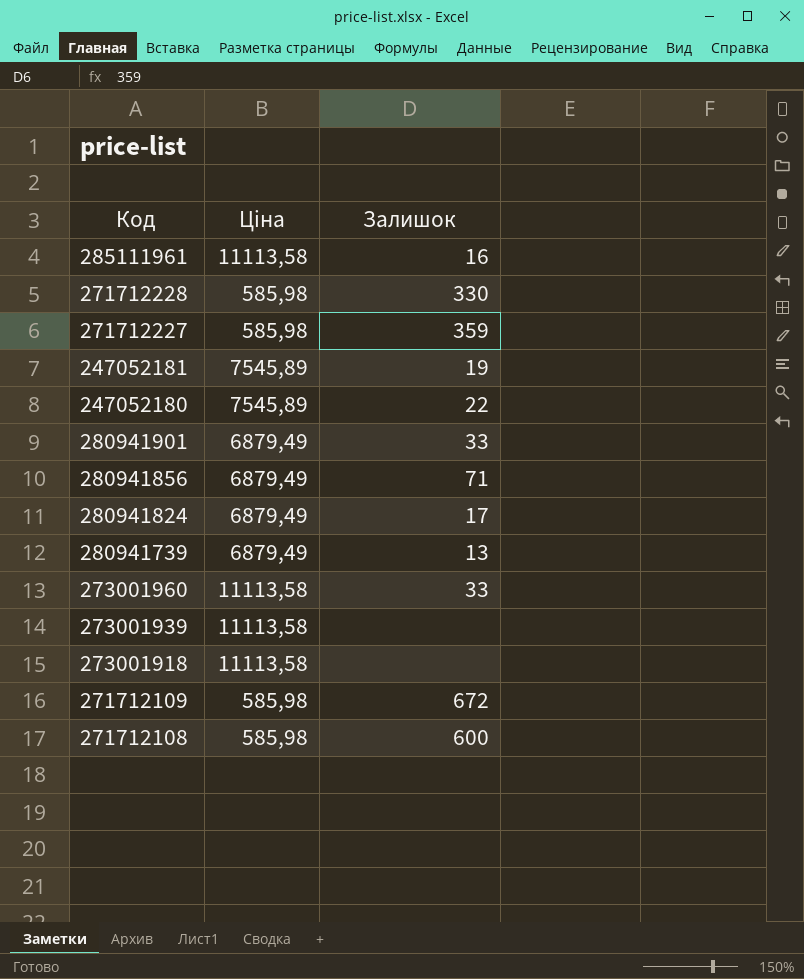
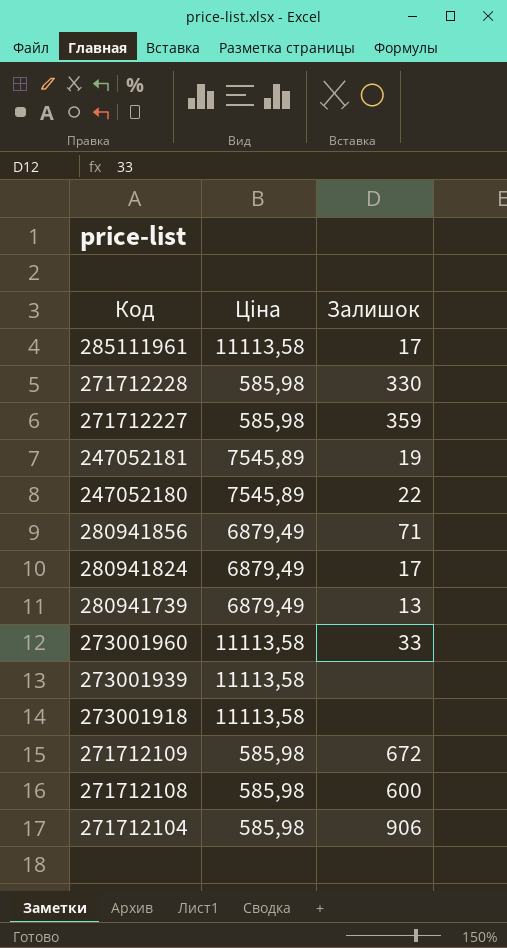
row 280941901: 6879,49 | 33 -> none
285111961 | Залишок: 16 -> 17
row 271712104: none -> 585,98 | 906

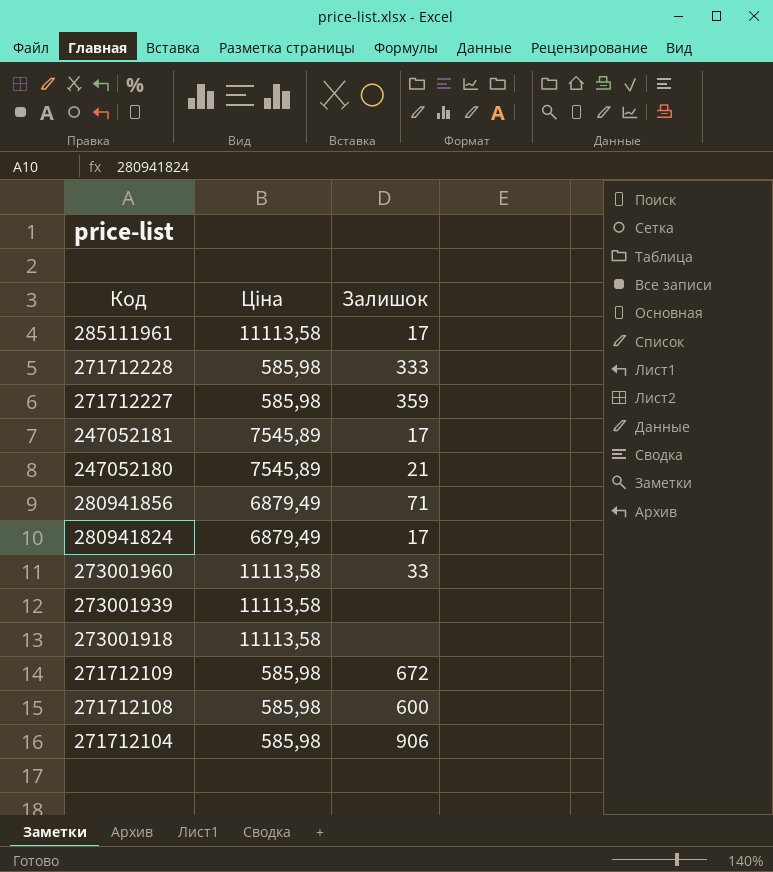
row 280941739: 6879,49 | 13 -> none
271712228 | Залишок: 330 -> 333
247052181 | Залишок: 19 -> 17
247052180 | Залишок: 22 -> 21

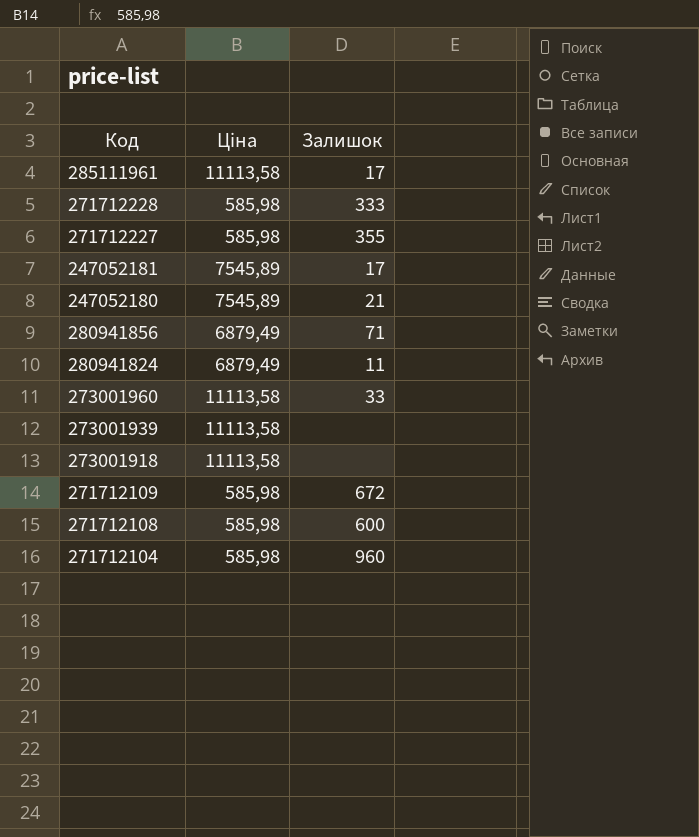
271712227 | Залишок: 359 -> 355
280941824 | Залишок: 17 -> 11
271712104 | Залишок: 906 -> 960

